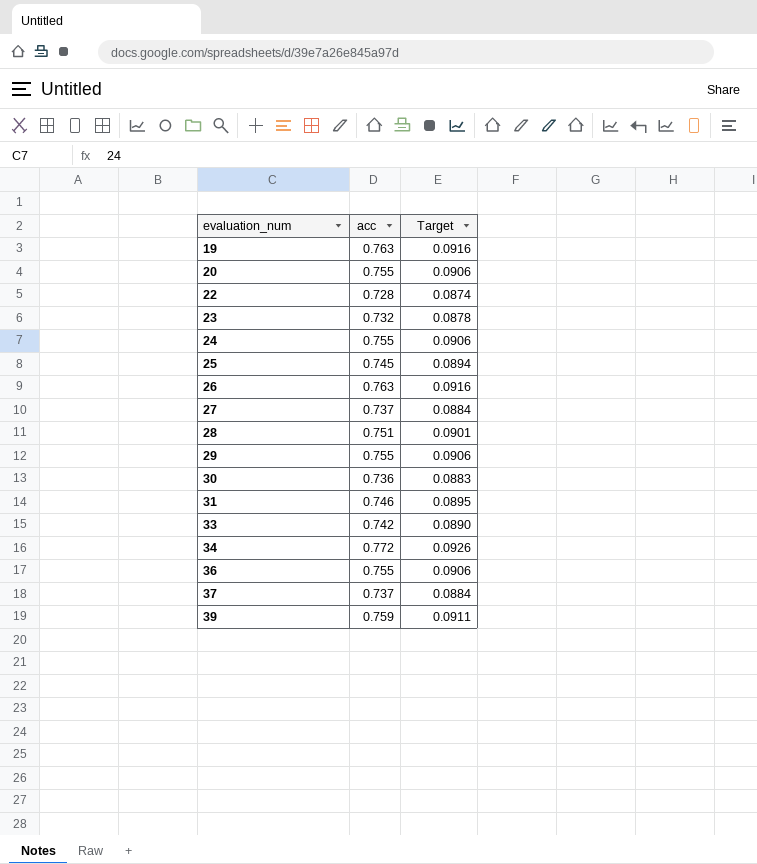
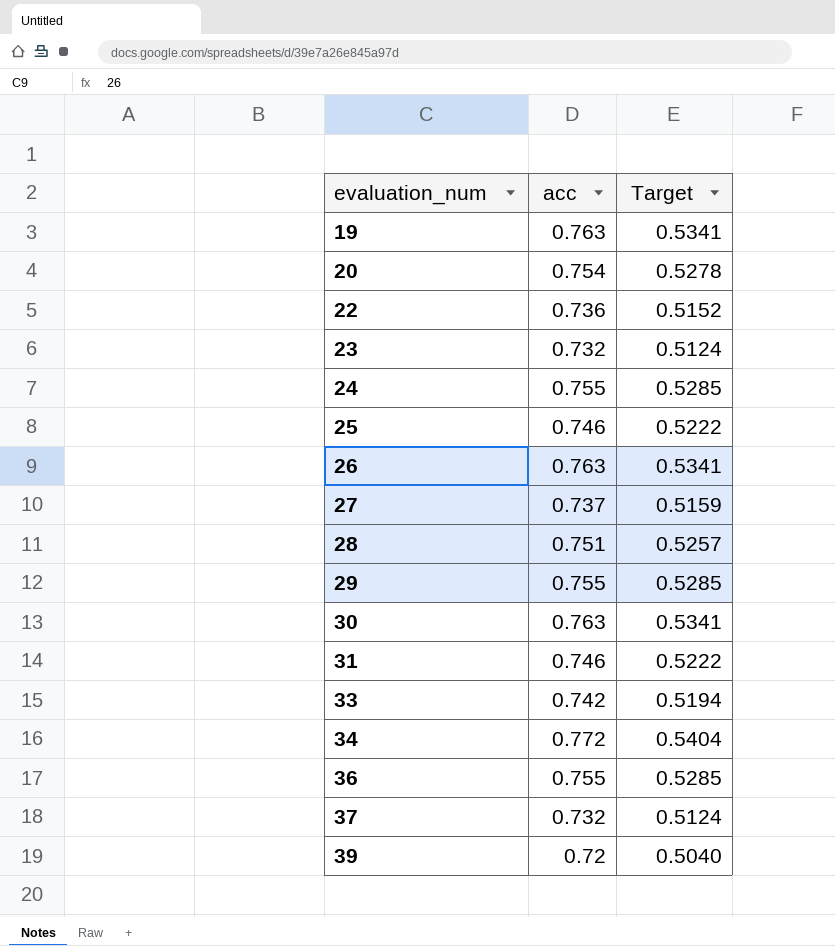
column Target | formula: [acc] * 0.12 -> [acc] * 0.7
20 | acc: 0.755 -> 0.754
22 | acc: 0.728 -> 0.736
25 | acc: 0.745 -> 0.746
30 | acc: 0.736 -> 0.763
37 | acc: 0.737 -> 0.732
39 | acc: 0.759 -> 0.72

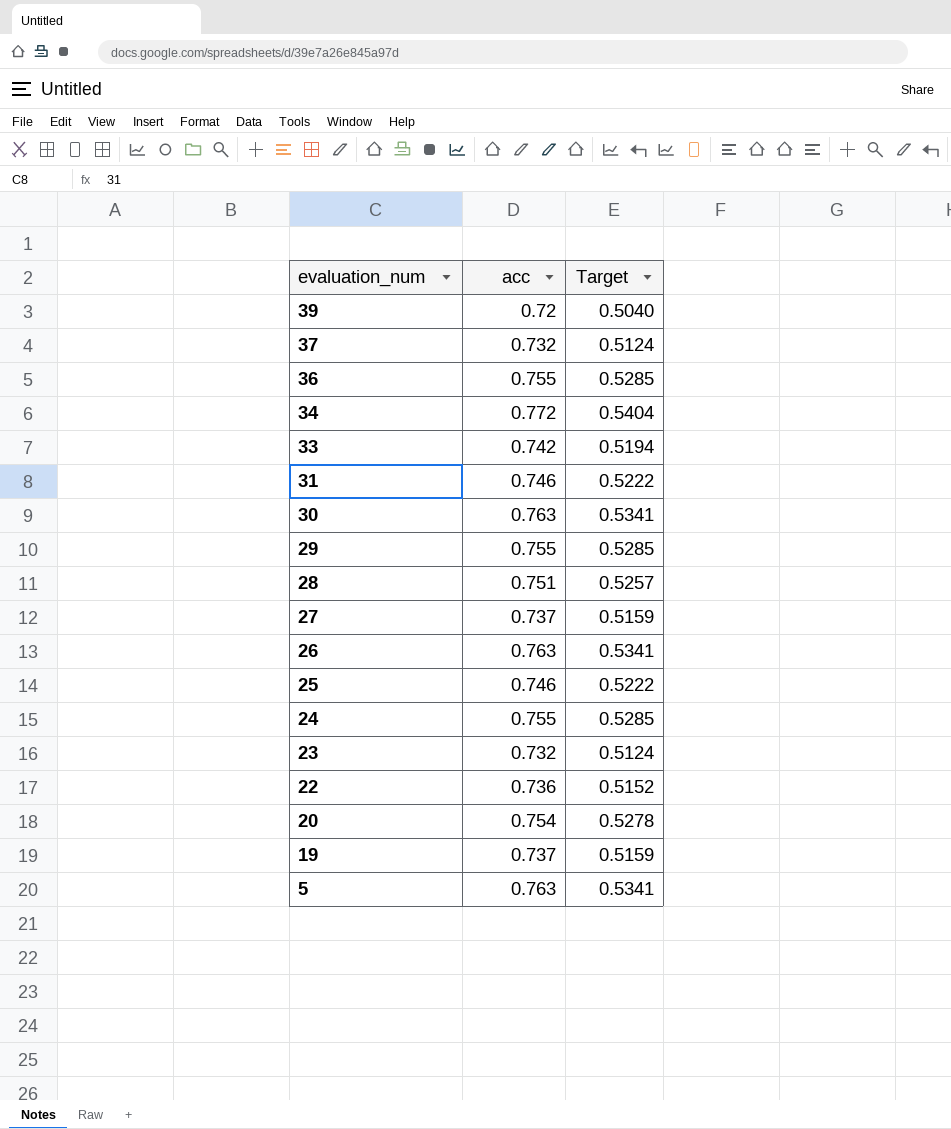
row order: evaluation_num ascending -> evaluation_num descending
19 | acc: 0.763 -> 0.737
19 | Target: 0.5341 -> 0.5159
row 5: none -> 0.763 | 0.5341

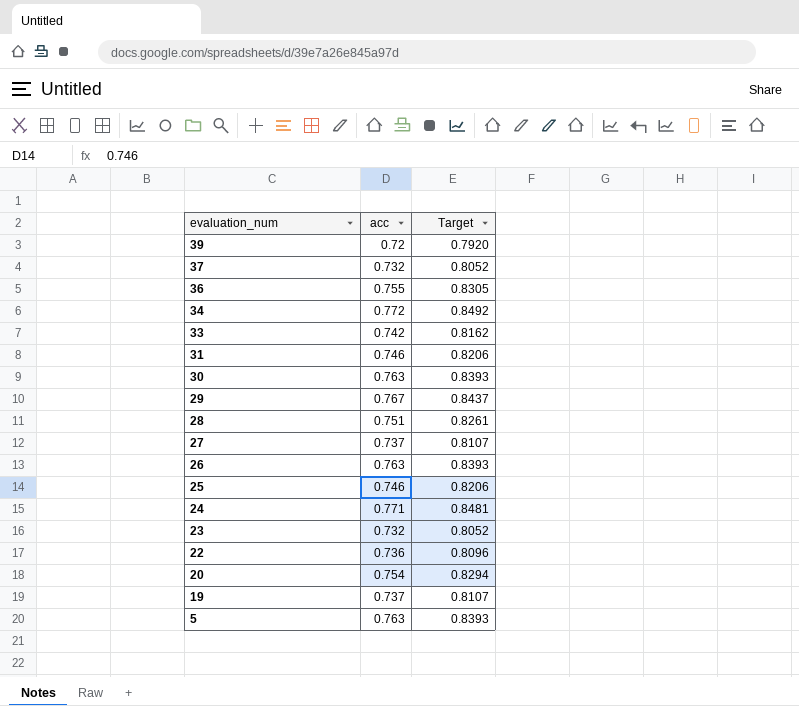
column Target | formula: [acc] * 0.7 -> [acc] * 1.1
29 | acc: 0.755 -> 0.767
24 | acc: 0.755 -> 0.771

